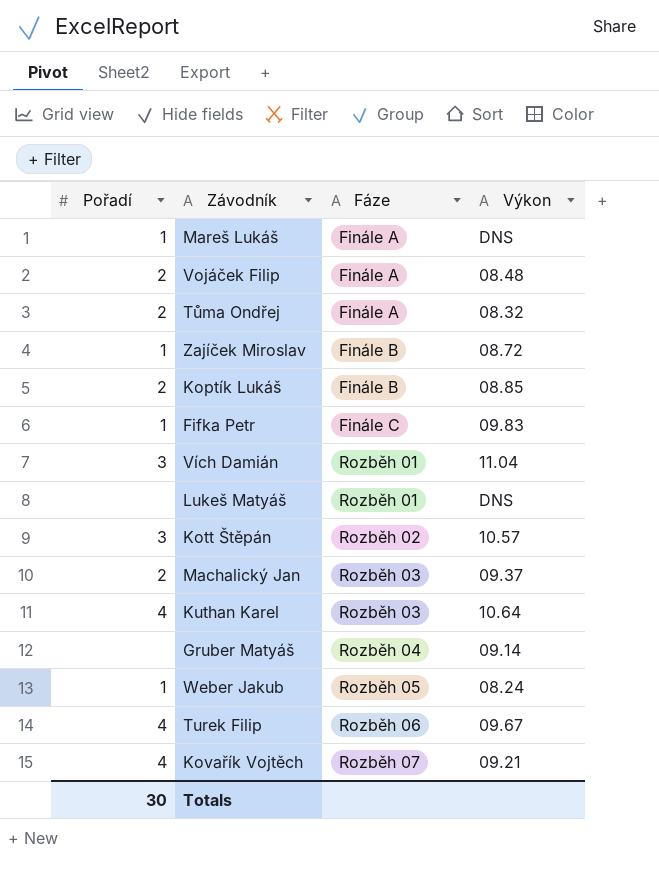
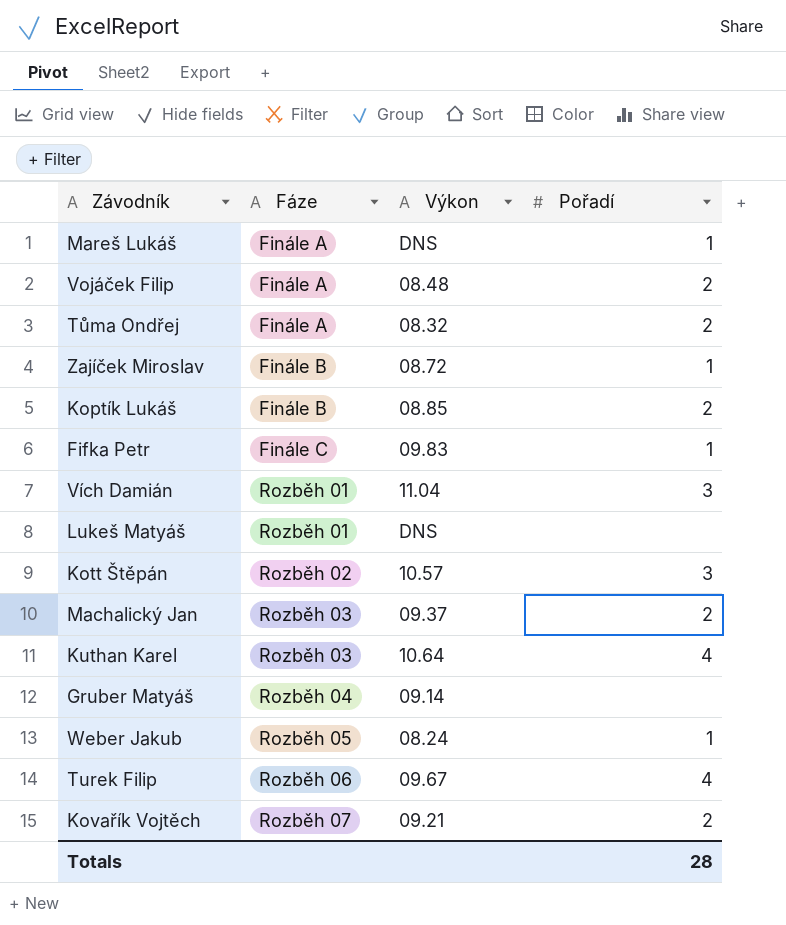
column Pořadí | position: 1 -> 4
Kovařík Vojtěch | Pořadí: 4 -> 2
Totals | Pořadí: 30 -> 28

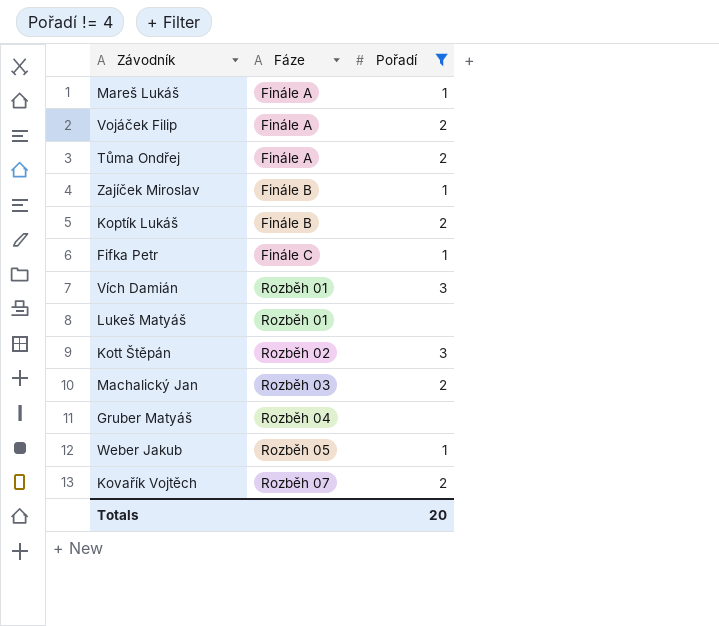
filter: none -> Pořadí != 4
column Výkon | position: 3 -> none
Totals | Pořadí: 28 -> 20

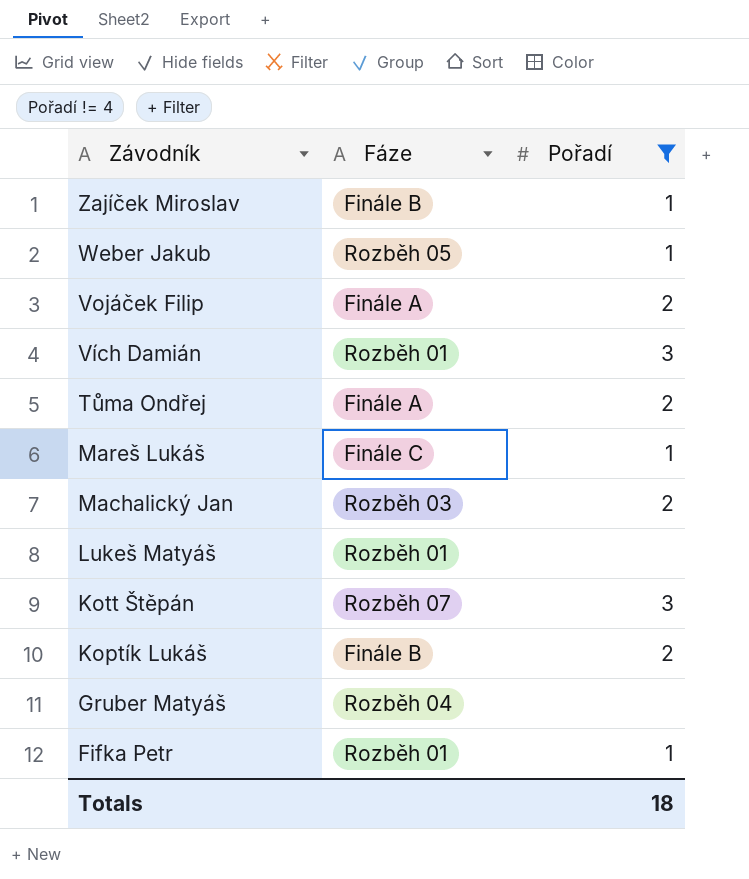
row order: Fáze ascending -> Závodník descending
row Kovařík Vojtěch: Rozběh 07 | 2 -> none
Mareš Lukáš | Fáze: Finále A -> Finále C
Kott Štěpán | Fáze: Rozběh 02 -> Rozběh 07
Fifka Petr | Fáze: Finále C -> Rozběh 01
Totals | Pořadí: 20 -> 18

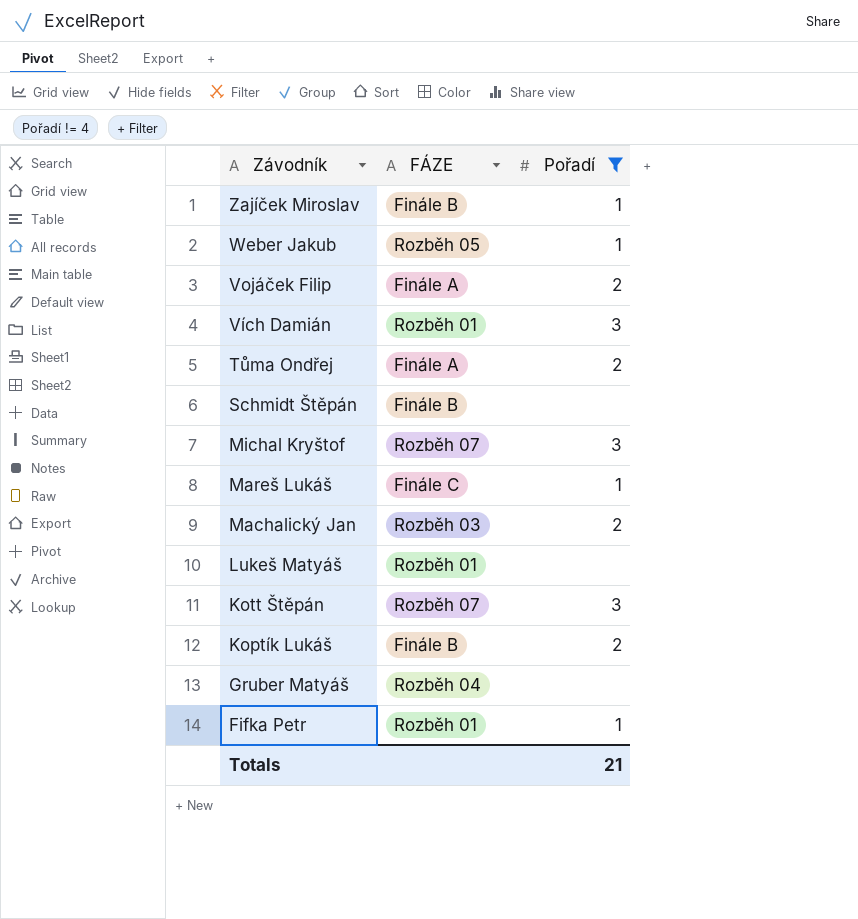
column name: Fáze -> FÁZE
row Schmidt Štěpán: none -> Finále B | none
row Michal Kryštof: none -> Rozběh 07 | 3
Totals | Pořadí: 18 -> 21

